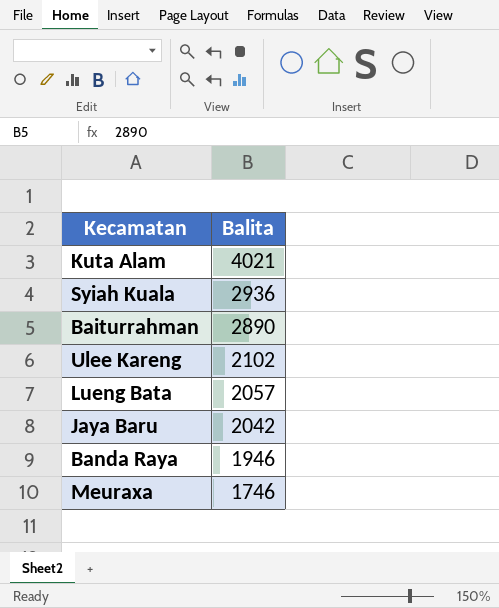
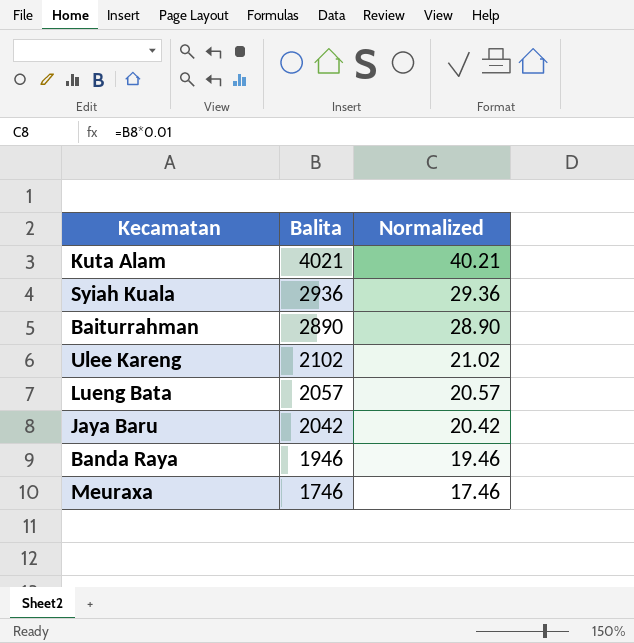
column Normalized | formula: none -> [Balita] * 0.01

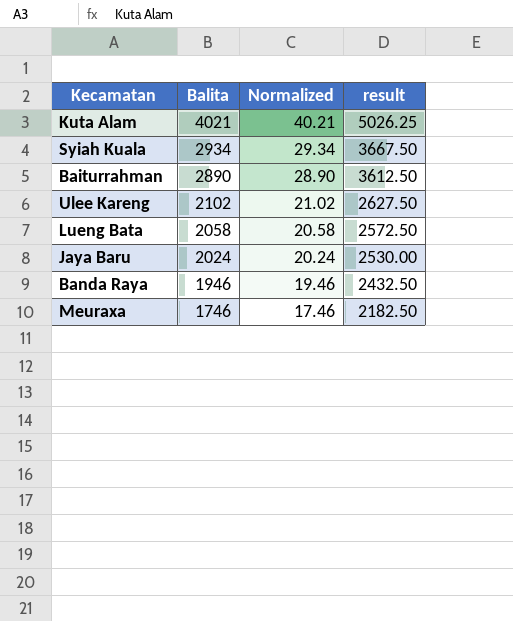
column result | formula: none -> [Balita] * 1.25
Syiah Kuala | Balita: 2936 -> 2934
Syiah Kuala | Normalized: 29.36 -> 29.34
Lueng Bata | Balita: 2057 -> 2058
Lueng Bata | Normalized: 20.57 -> 20.58
Jaya Baru | Balita: 2042 -> 2024
Jaya Baru | Normalized: 20.42 -> 20.24

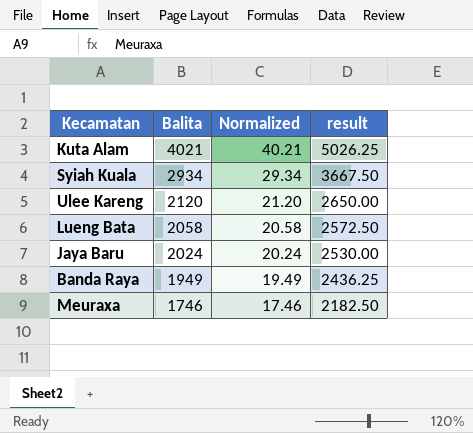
row Baiturrahman: 2890 | 28.90 | 3612.50 -> none
Ulee Kareng | Balita: 2102 -> 2120
Ulee Kareng | Normalized: 21.02 -> 21.20
Ulee Kareng | result: 2627.50 -> 2650.00
Banda Raya | Balita: 1946 -> 1949
Banda Raya | Normalized: 19.46 -> 19.49
Banda Raya | result: 2432.50 -> 2436.25

